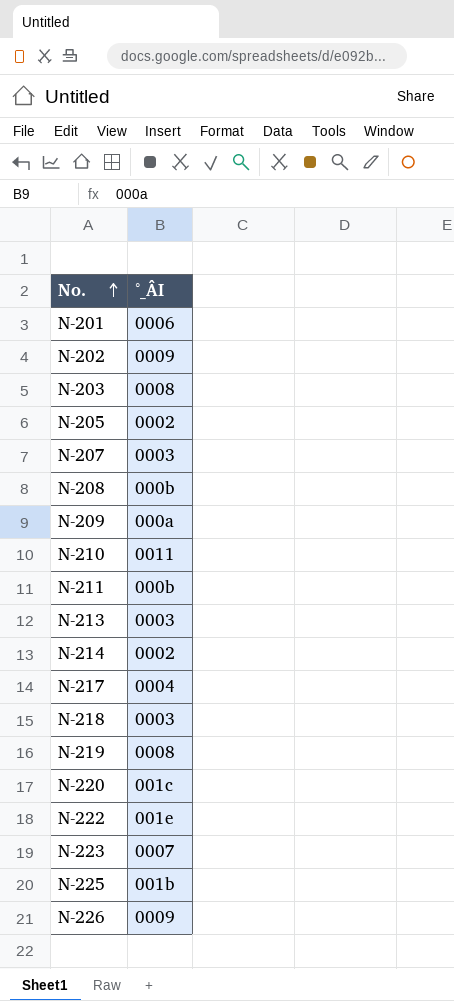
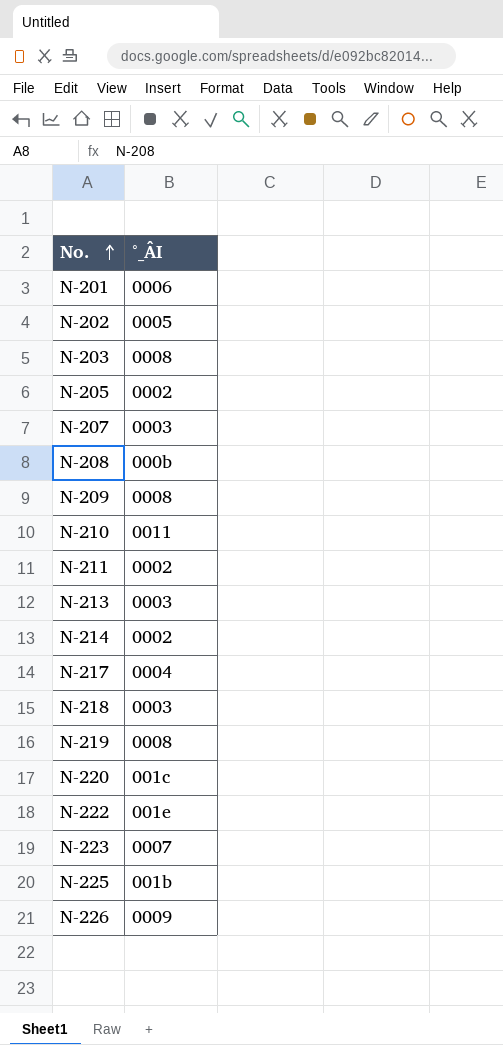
N-202 | °_ÂI: 0009 -> 0005
N-209 | °_ÂI: 000a -> 0008
N-211 | °_ÂI: 000b -> 0002

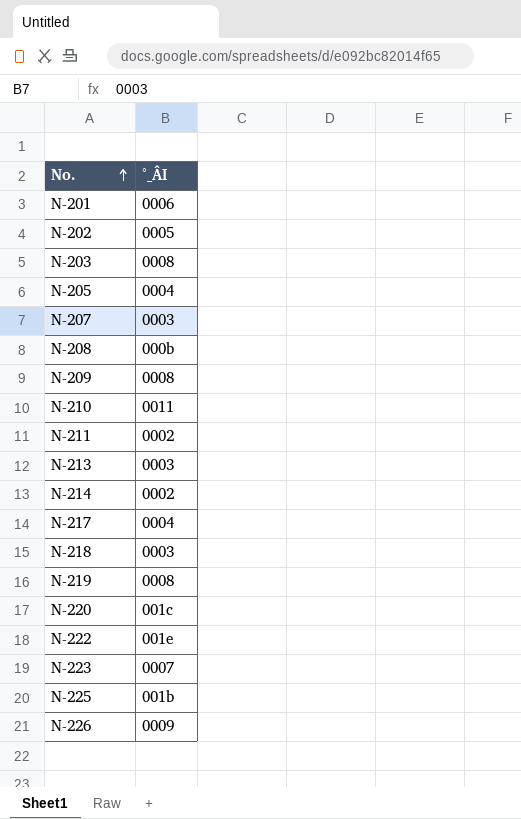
N-205 | °_ÂI: 0002 -> 0004

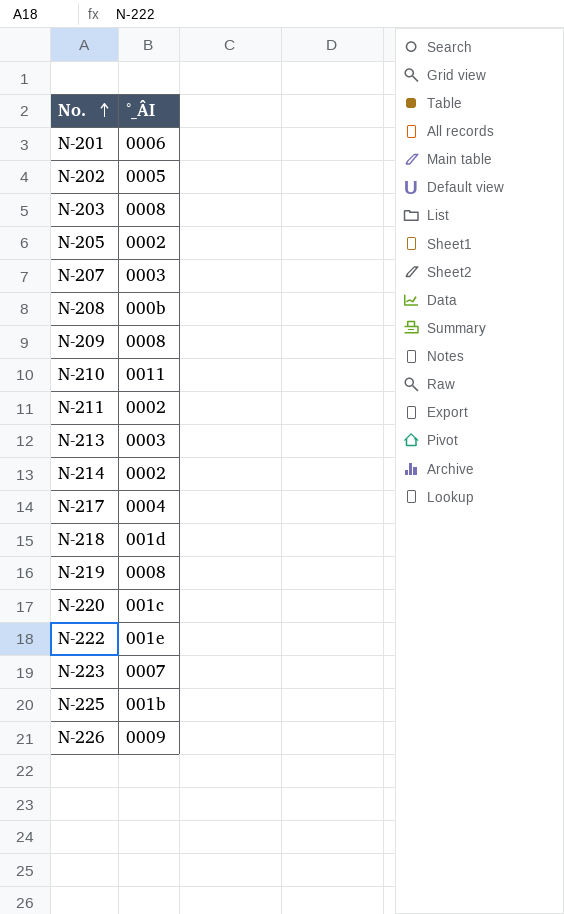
N-205 | °_ÂI: 0004 -> 0002
N-218 | °_ÂI: 0003 -> 001d

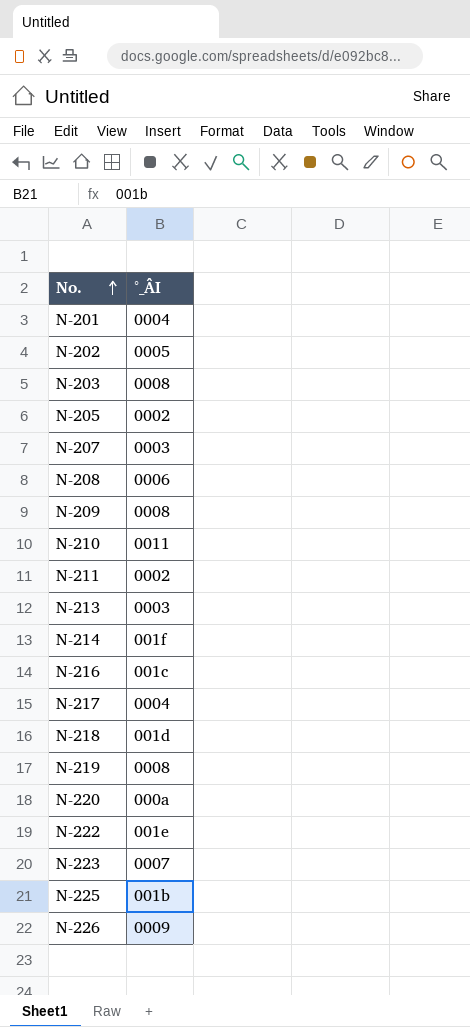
N-201 | °_ÂI: 0006 -> 0004
N-208 | °_ÂI: 000b -> 0006
N-214 | °_ÂI: 0002 -> 001f
row N-216: none -> 001c
N-220 | °_ÂI: 001c -> 000a

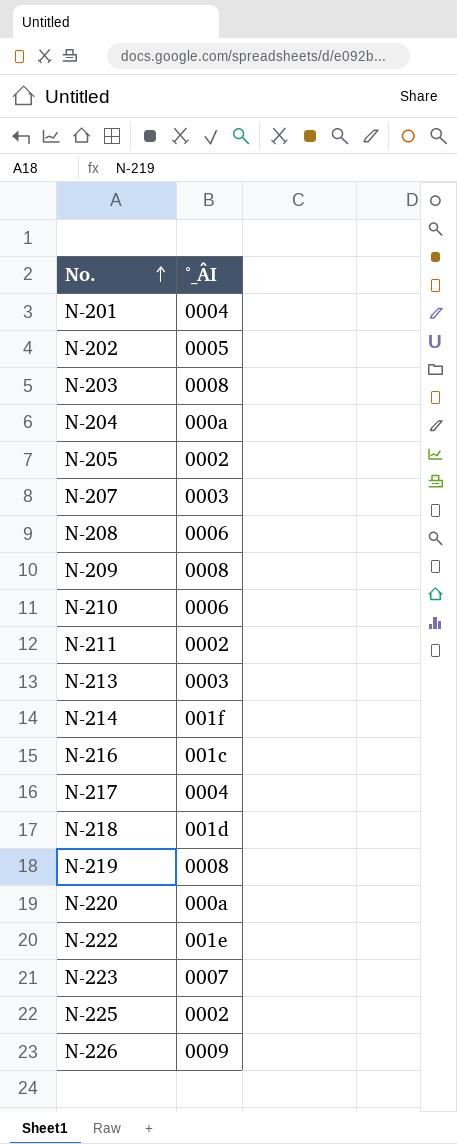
row N-204: none -> 000a
N-210 | °_ÂI: 0011 -> 0006
N-225 | °_ÂI: 001b -> 0002

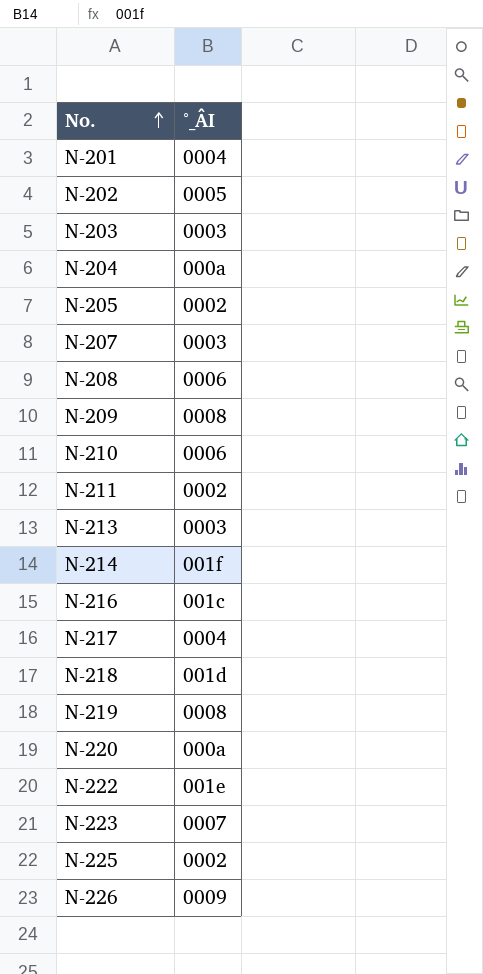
N-203 | °_ÂI: 0008 -> 0003

